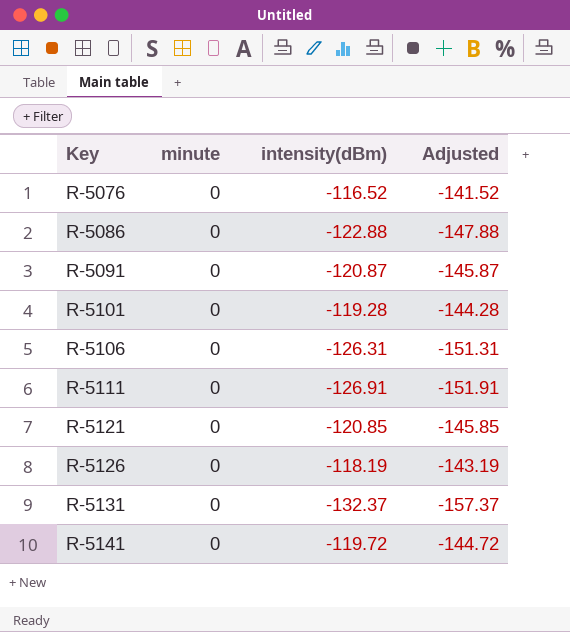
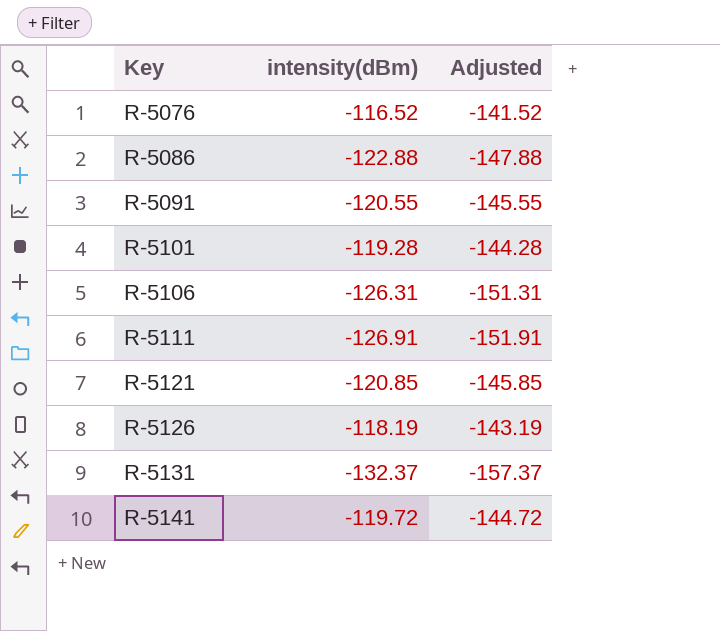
column minute | position: 2 -> none
R-5091 | intensity(dBm): -120.87 -> -120.55
R-5091 | Adjusted: -145.87 -> -145.55

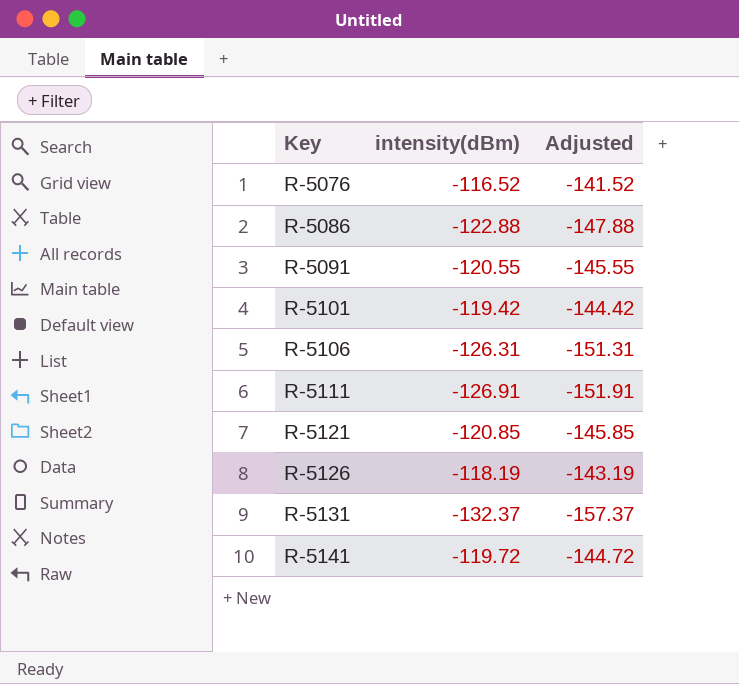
R-5101 | intensity(dBm): -119.28 -> -119.42
R-5101 | Adjusted: -144.28 -> -144.42

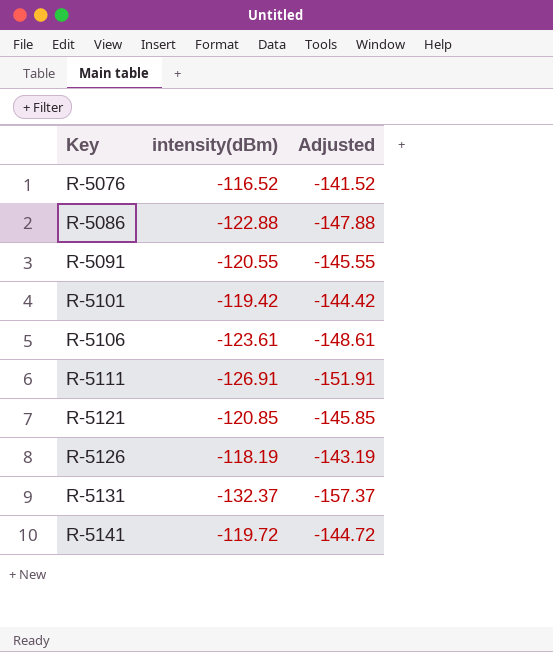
R-5106 | intensity(dBm): -126.31 -> -123.61
R-5106 | Adjusted: -151.31 -> -148.61

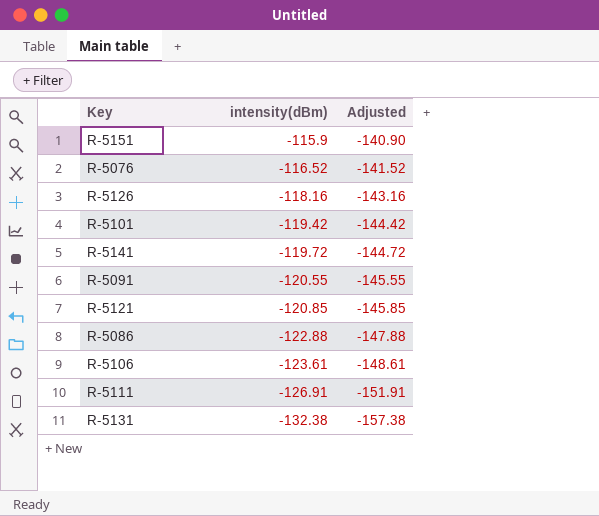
row order: Key ascending -> intensity(dBm) descending
row R-5151: none -> -115.9 | -140.90
R-5126 | intensity(dBm): -118.19 -> -118.16
R-5126 | Adjusted: -143.19 -> -143.16
R-5131 | intensity(dBm): -132.37 -> -132.38
R-5131 | Adjusted: -157.37 -> -157.38

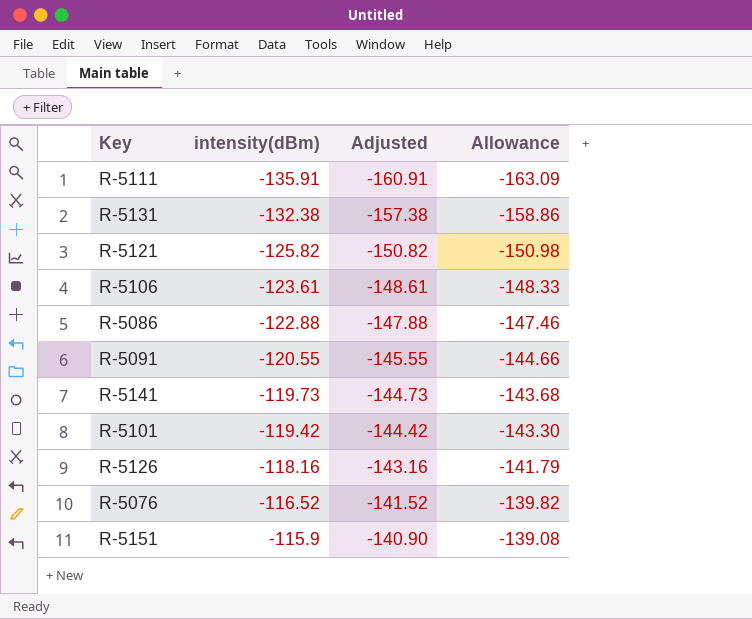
row order: intensity(dBm) descending -> intensity(dBm) ascending
column Allowance | formula: none -> [intensity(dBm)] * 1.2
R-5111 | intensity(dBm): -126.91 -> -135.91
R-5111 | Adjusted: -151.91 -> -160.91
R-5121 | intensity(dBm): -120.85 -> -125.82
R-5121 | Adjusted: -145.85 -> -150.82
R-5141 | intensity(dBm): -119.72 -> -119.73
R-5141 | Adjusted: -144.72 -> -144.73

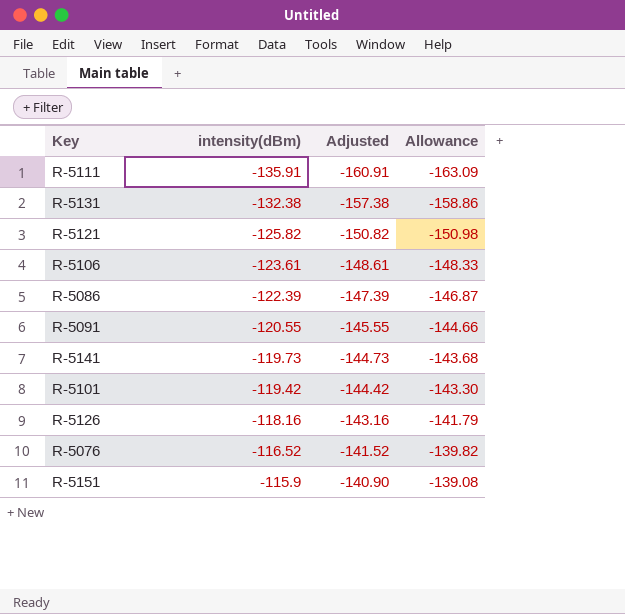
R-5086 | intensity(dBm): -122.88 -> -122.39
R-5086 | Adjusted: -147.88 -> -147.39
R-5086 | Allowance: -147.46 -> -146.87

